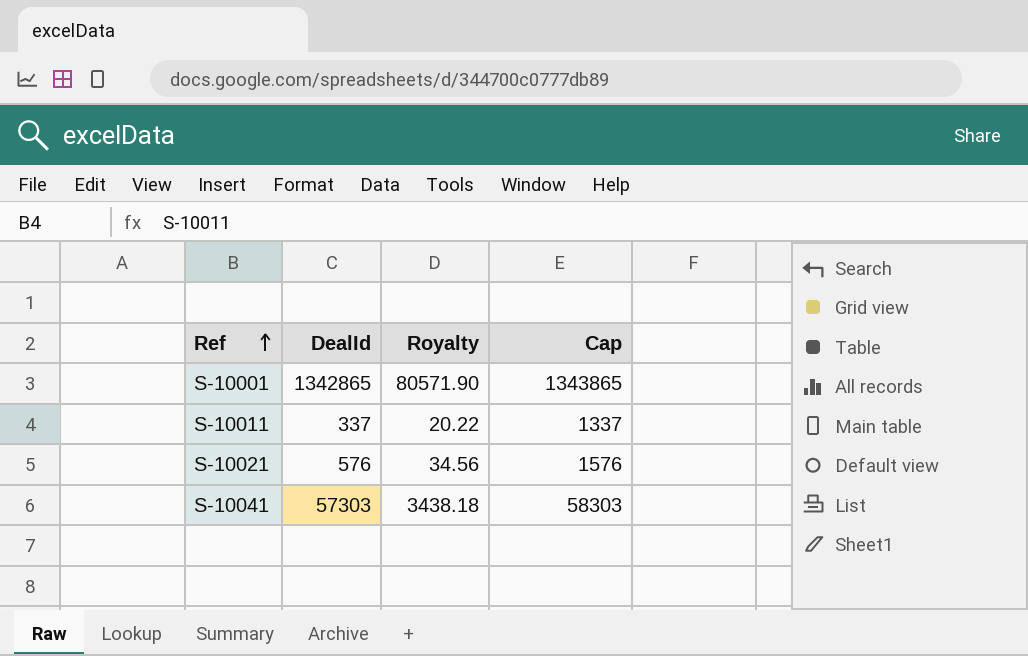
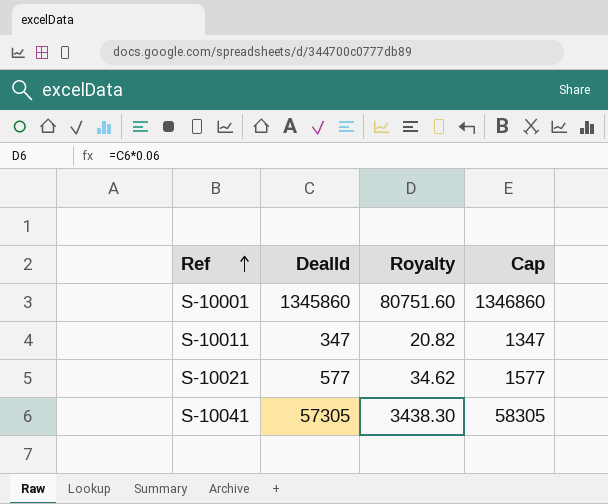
S-10001 | DealId: 1342865 -> 1345860
S-10001 | Royalty: 80571.90 -> 80751.60
S-10001 | Cap: 1343865 -> 1346860
S-10011 | DealId: 337 -> 347
S-10011 | Royalty: 20.22 -> 20.82
S-10011 | Cap: 1337 -> 1347
S-10021 | DealId: 576 -> 577
S-10021 | Royalty: 34.56 -> 34.62
S-10021 | Cap: 1576 -> 1577
S-10041 | DealId: 57303 -> 57305
S-10041 | Royalty: 3438.18 -> 3438.30
S-10041 | Cap: 58303 -> 58305

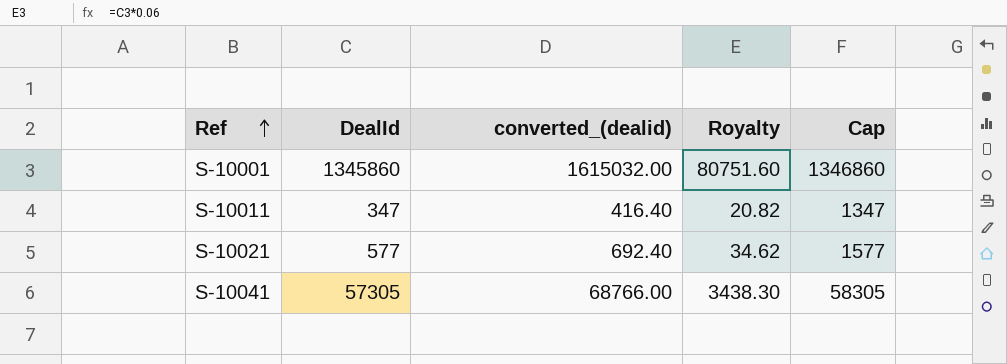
column converted_(dealid) | formula: none -> [DealId] * 1.2

